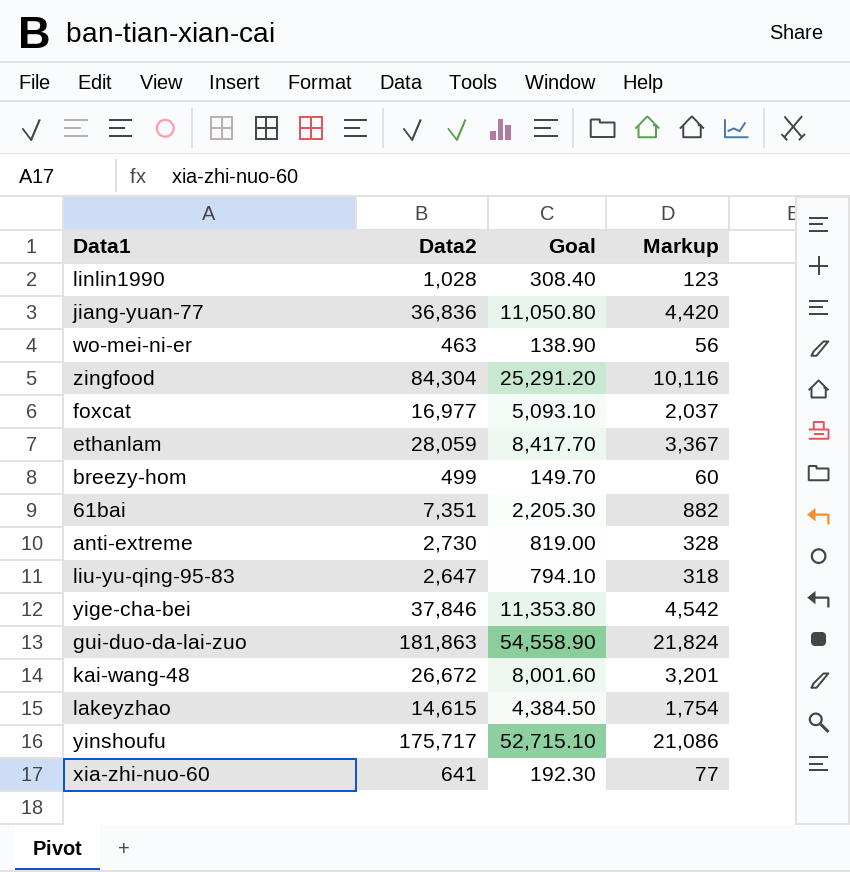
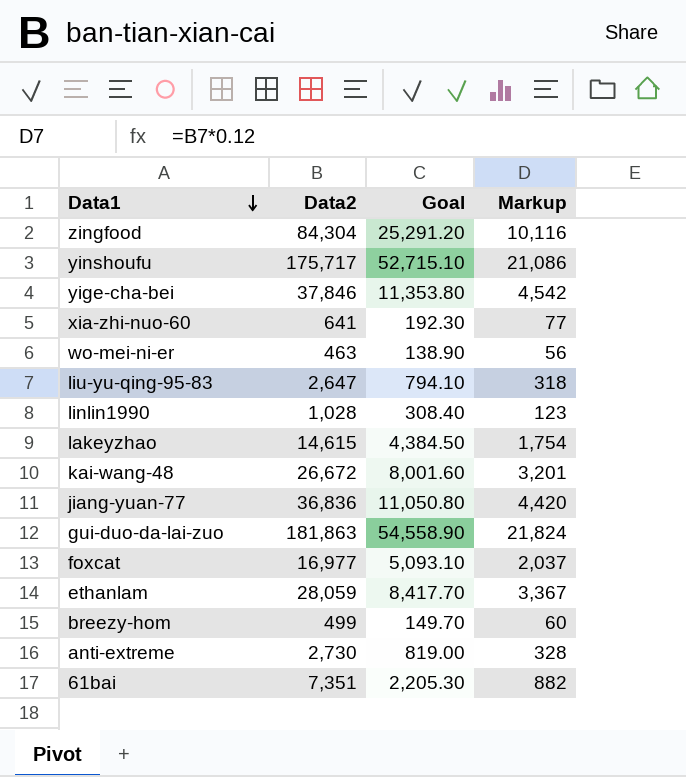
row order: none -> Data1 descending

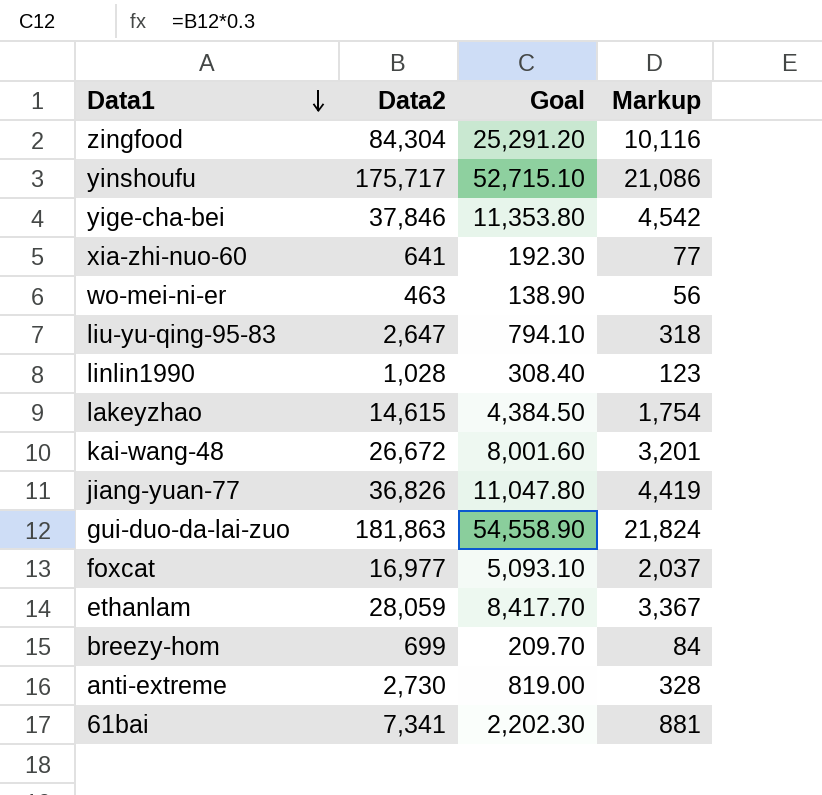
jiang-yuan-77 | Data2: 36,836 -> 36,826
jiang-yuan-77 | Goal: 11,050.80 -> 11,047.80
jiang-yuan-77 | Markup: 4,420 -> 4,419
breezy-hom | Data2: 499 -> 699
breezy-hom | Goal: 149.70 -> 209.70
breezy-hom | Markup: 60 -> 84
61bai | Data2: 7,351 -> 7,341
61bai | Goal: 2,205.30 -> 2,202.30
61bai | Markup: 882 -> 881

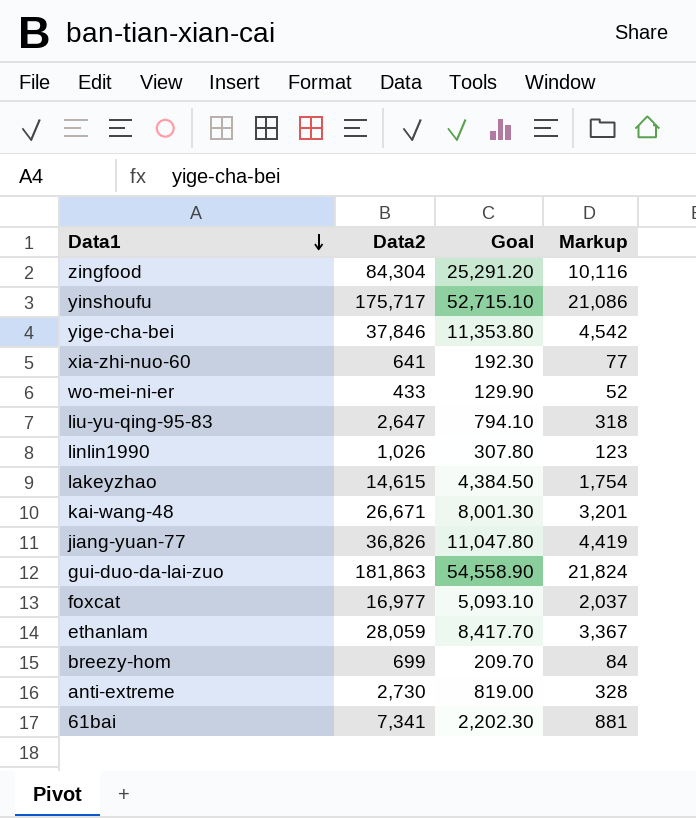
wo-mei-ni-er | Data2: 463 -> 433
wo-mei-ni-er | Goal: 138.90 -> 129.90
wo-mei-ni-er | Markup: 56 -> 52
linlin1990 | Data2: 1,028 -> 1,026
linlin1990 | Goal: 308.40 -> 307.80
kai-wang-48 | Data2: 26,672 -> 26,671
kai-wang-48 | Goal: 8,001.60 -> 8,001.30

